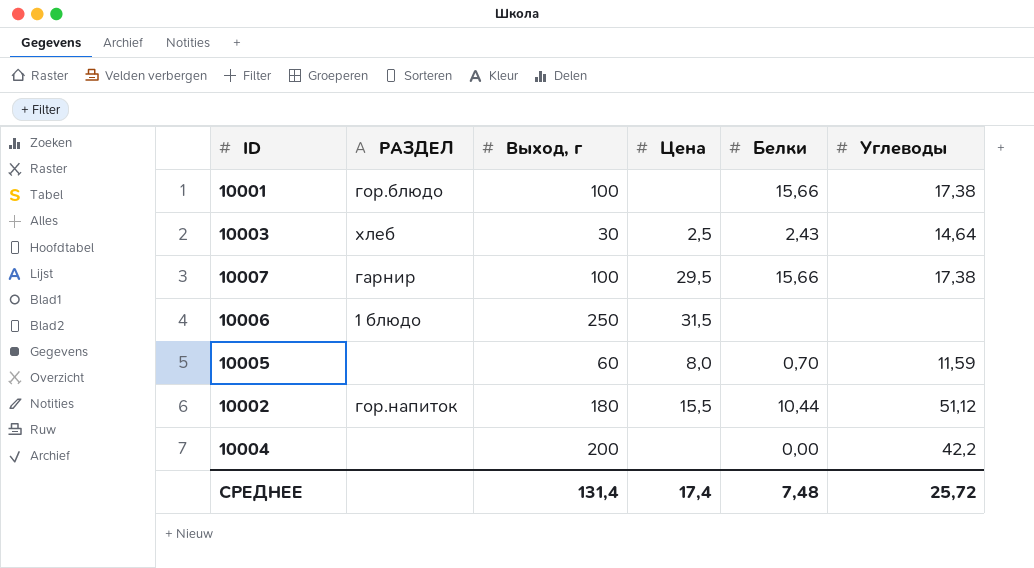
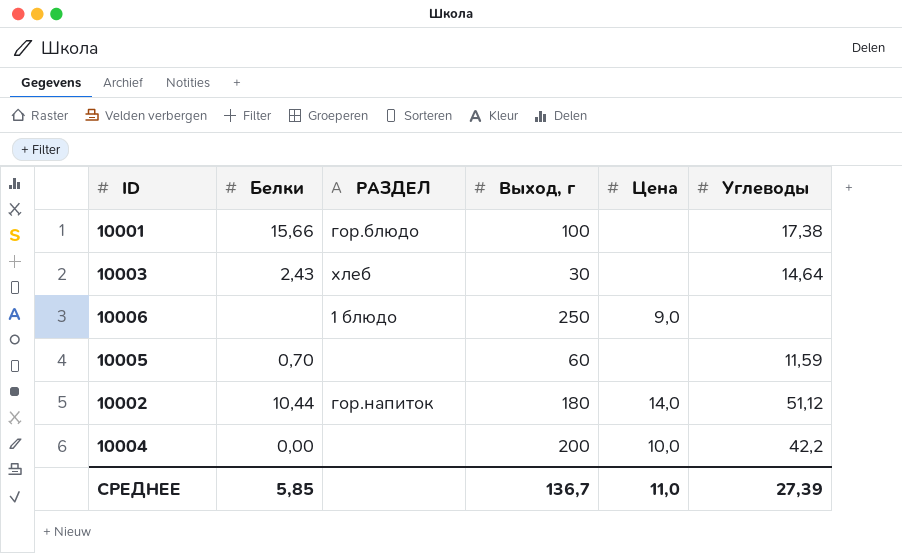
column Белки | position: 5 -> 2
row 10007: гарнир | 100 | 29,5 | 15,66 | 17,38 -> none
10003 | Цена: 2,5 -> none
10006 | Цена: 31,5 -> 9,0
10005 | Цена: 8,0 -> none
10002 | Цена: 15,5 -> 14,0
10004 | Цена: none -> 10,0
СРЕДНЕЕ | Белки: 7,48 -> 5,85
СРЕДНЕЕ | Выход, г: 131,4 -> 136,7
СРЕДНЕЕ | Цена: 17,4 -> 11,0
СРЕДНЕЕ | Углеводы: 25,72 -> 27,39

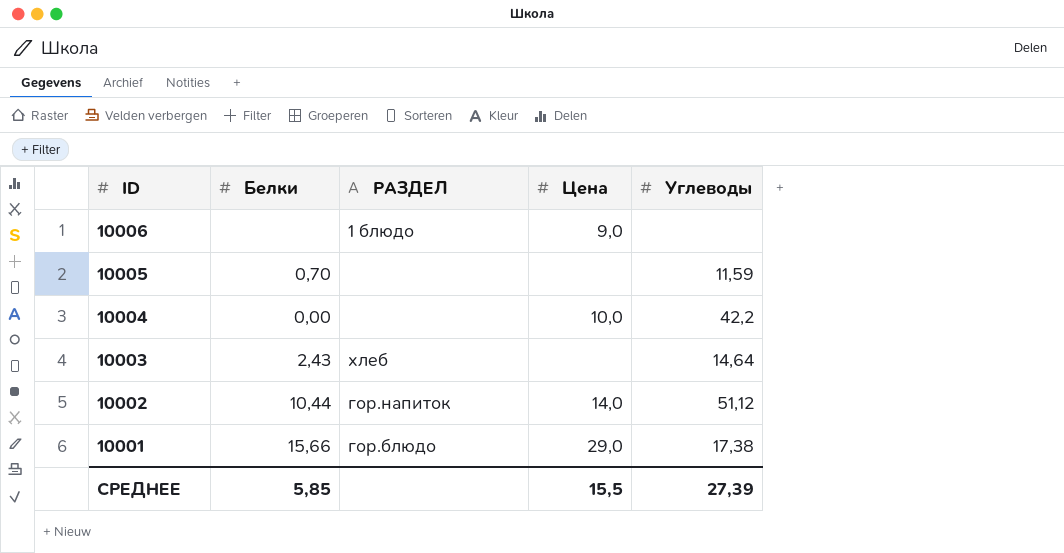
row order: none -> ID descending
column Выход, г | position: 4 -> none
10001 | Цена: none -> 29,0
СРЕДНЕЕ | Цена: 11,0 -> 15,5

